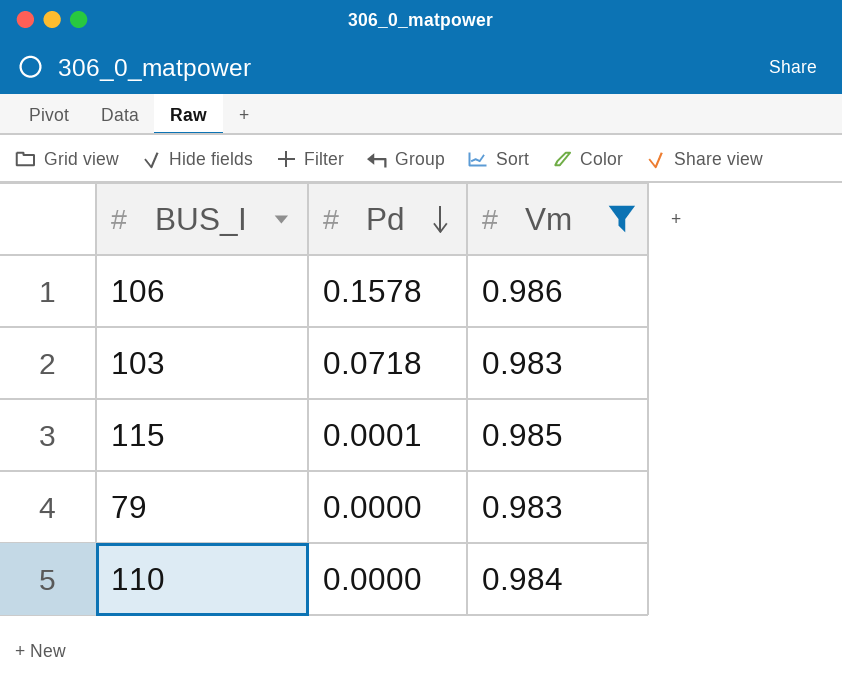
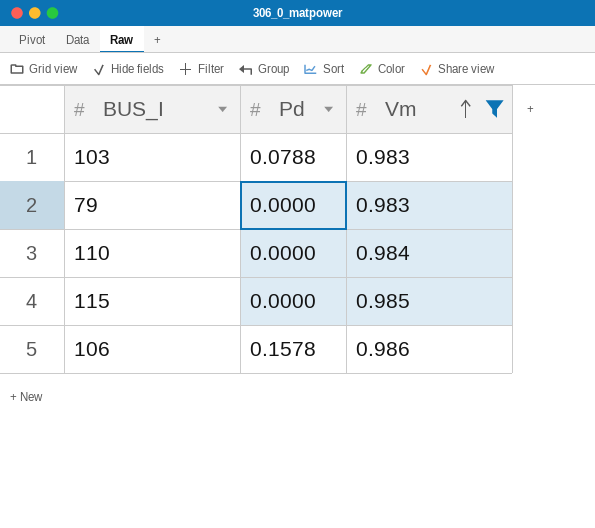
row order: Pd descending -> Vm ascending
103 | Pd: 0.0718 -> 0.0788
115 | Pd: 0.0001 -> 0.0000

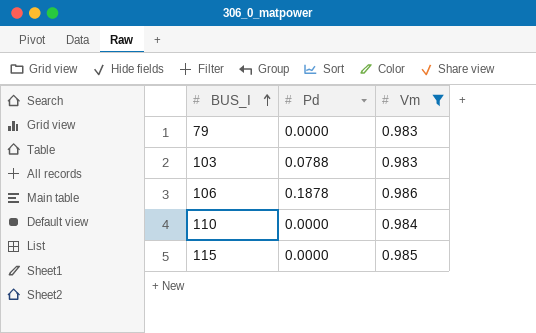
row order: Vm ascending -> BUS_I ascending
106 | Pd: 0.1578 -> 0.1878

